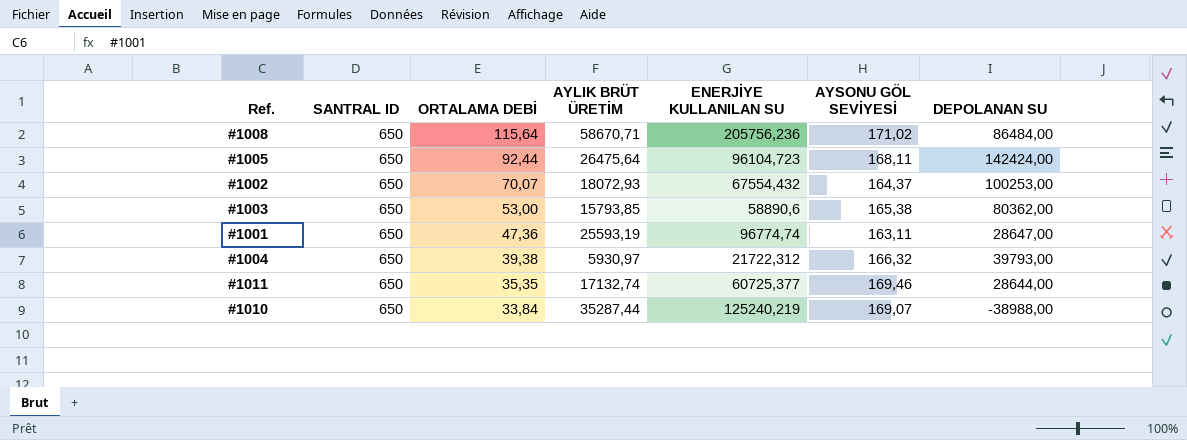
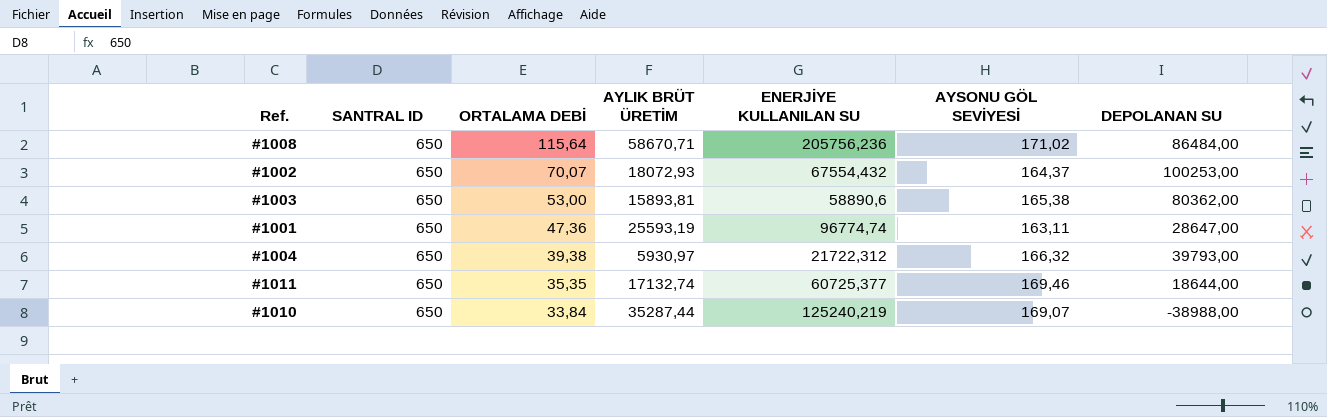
row #1005: 650 | 92,44 | 26475,64 | 96104,723 | 168,11 | 142424,00 -> none
#1003 | AYLIK BRÜT ÜRETİM: 15793,85 -> 15893,81
#1011 | DEPOLANAN SU: 28644,00 -> 18644,00

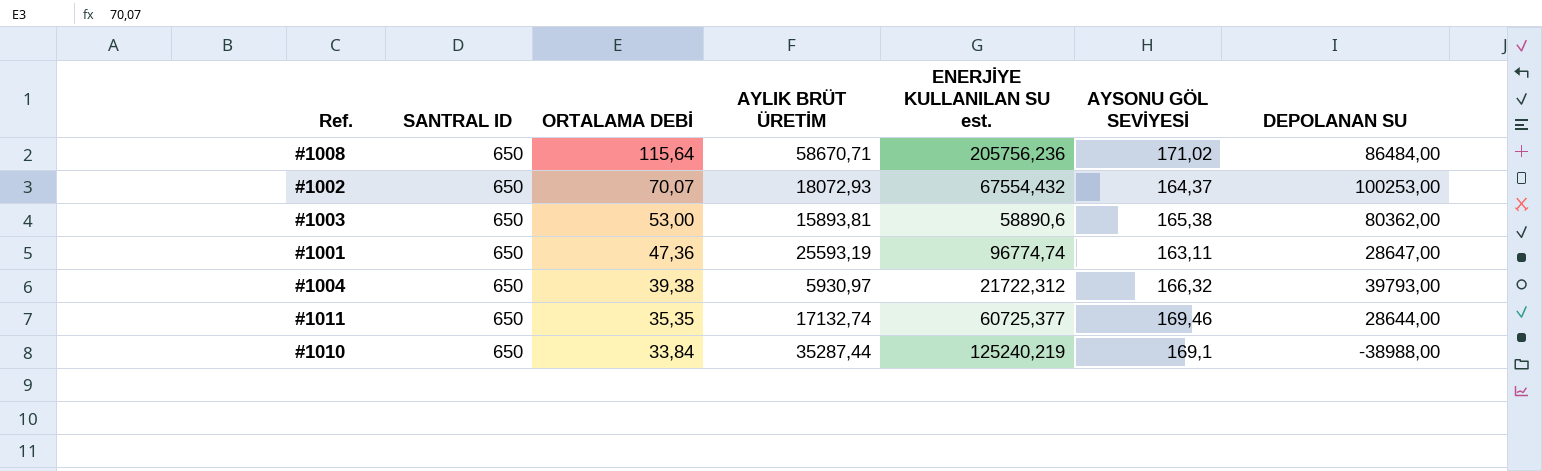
column name: ENERJİYE KULLANILAN SU -> ENERJİYE KULLANILAN SU est.
#1011 | DEPOLANAN SU: 18644,00 -> 28644,00
#1010 | AYSONU GÖL SEVİYESİ: 169,07 -> 169,1

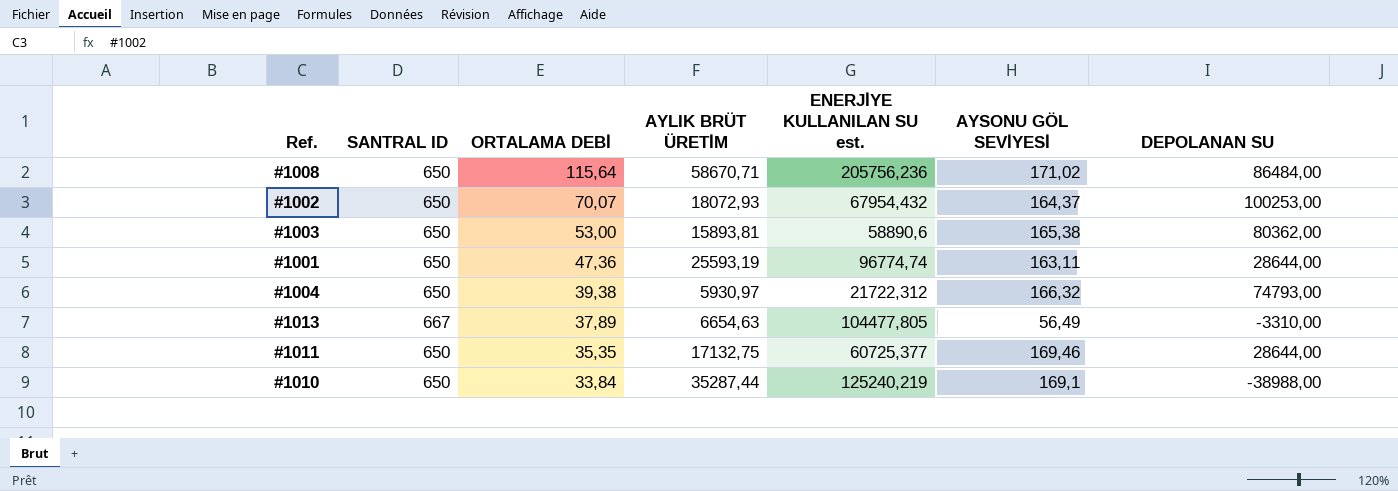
#1002 | ENERJİYE KULLANILAN SU est.: 67554,432 -> 67954,432
#1001 | DEPOLANAN SU: 28647,00 -> 28644,00
#1004 | DEPOLANAN SU: 39793,00 -> 74793,00
row #1013: none -> 667 | 37,89 | 6654,63 | 104477,805 | 56,49 | -3310,00
#1011 | AYLIK BRÜT ÜRETİM: 17132,74 -> 17132,75

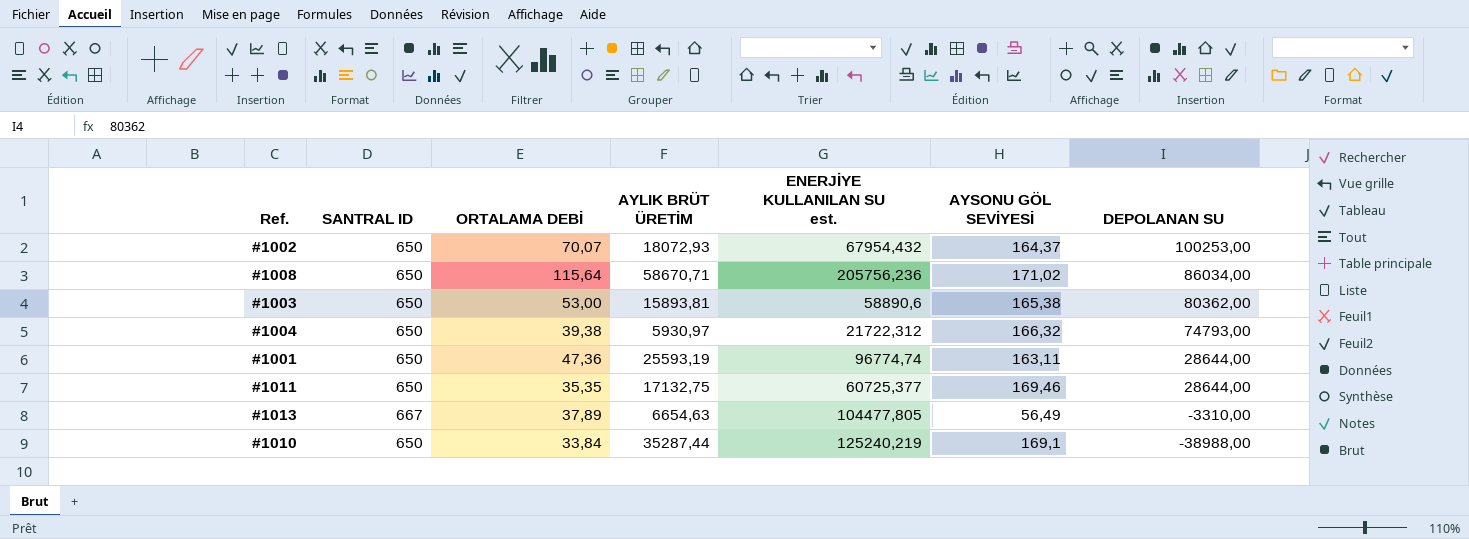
row order: ORTALAMA DEBİ descending -> DEPOLANAN SU descending
#1008 | DEPOLANAN SU: 86484,00 -> 86034,00

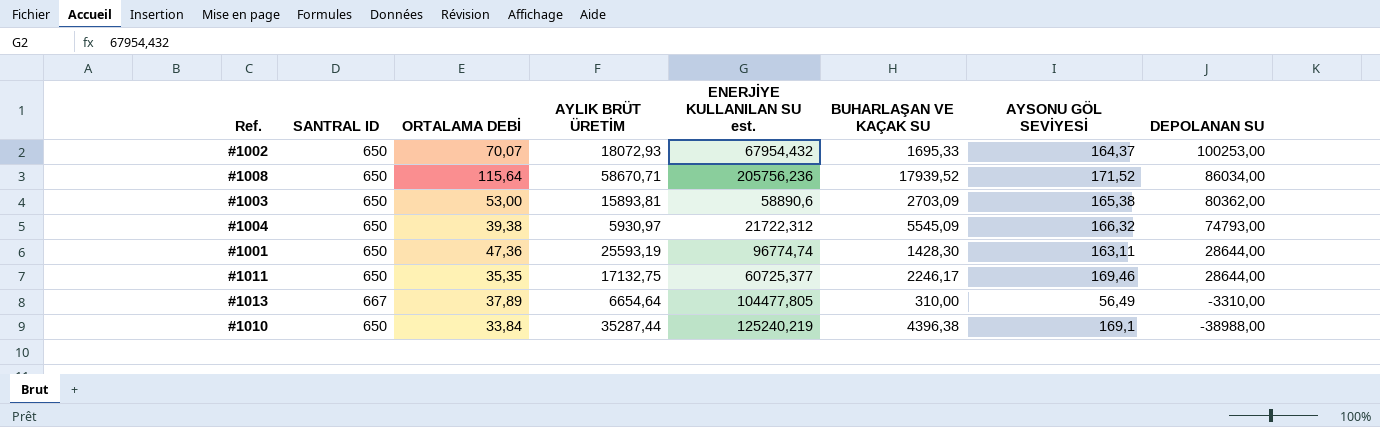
column BUHARLAŞAN VE KAÇAK SU | position: none -> 6
#1008 | AYSONU GÖL SEVİYESİ: 171,02 -> 171,52
#1013 | AYLIK BRÜT ÜRETİM: 6654,63 -> 6654,64

